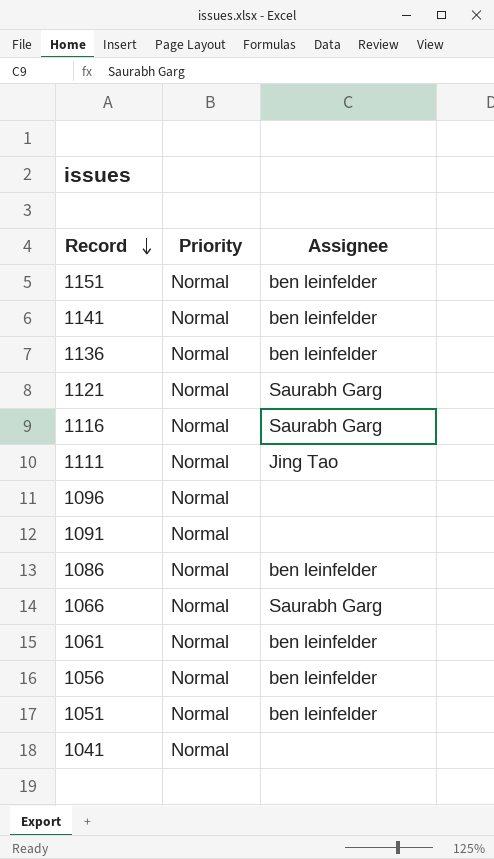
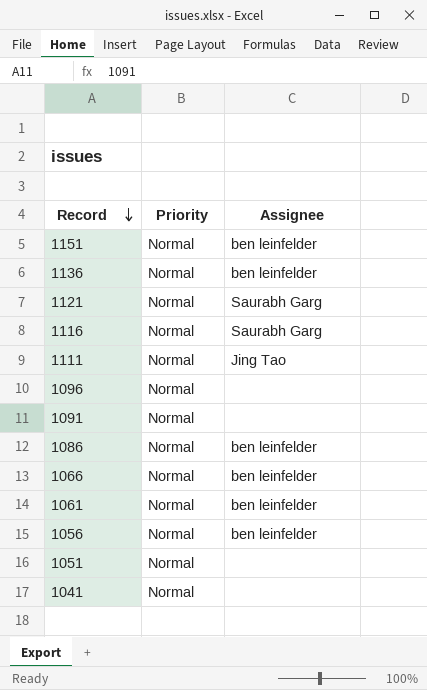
row 1141: Normal | ben leinfelder -> none
1066 | Assignee: Saurabh Garg -> ben leinfelder
1051 | Assignee: ben leinfelder -> none

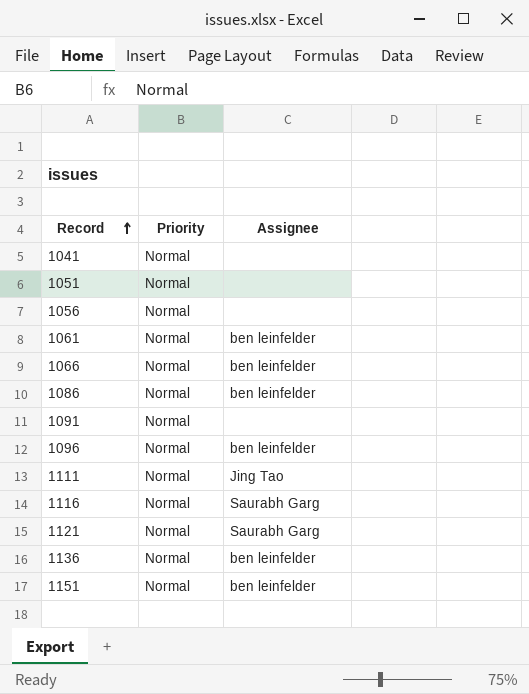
row order: Record descending -> Record ascending
1056 | Assignee: ben leinfelder -> none
1096 | Assignee: none -> ben leinfelder

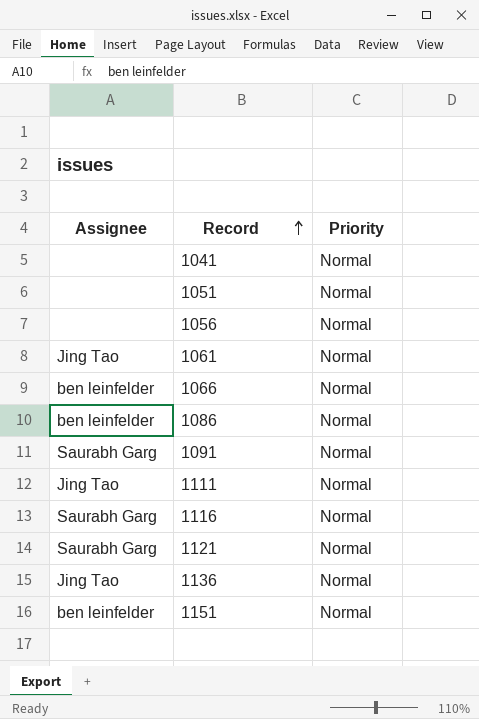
column Assignee | position: 3 -> 1
row 1096: Normal | ben leinfelder -> none
1061 | Assignee: ben leinfelder -> Jing Tao
1091 | Assignee: none -> Saurabh Garg
1136 | Assignee: ben leinfelder -> Jing Tao

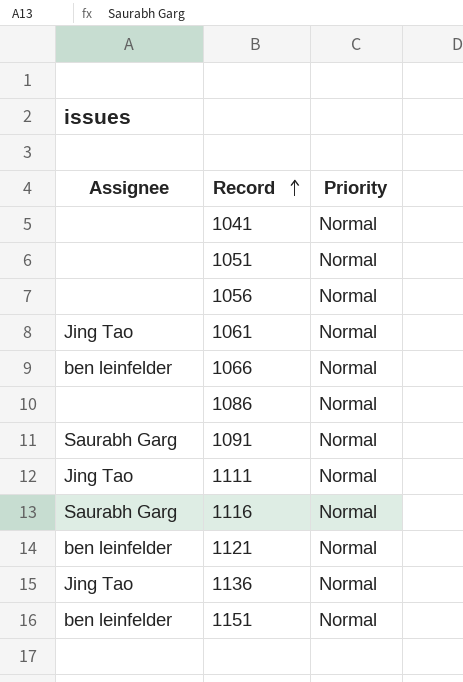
1086 | Assignee: ben leinfelder -> none
1121 | Assignee: Saurabh Garg -> ben leinfelder

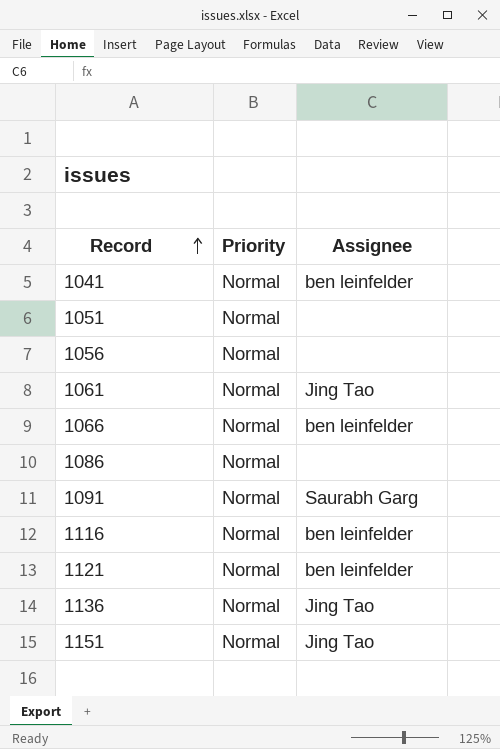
column Assignee | position: 1 -> 3
row 1111: Jing Tao | Normal -> none
1041 | Assignee: none -> ben leinfelder
1116 | Assignee: Saurabh Garg -> ben leinfelder
1151 | Assignee: ben leinfelder -> Jing Tao

